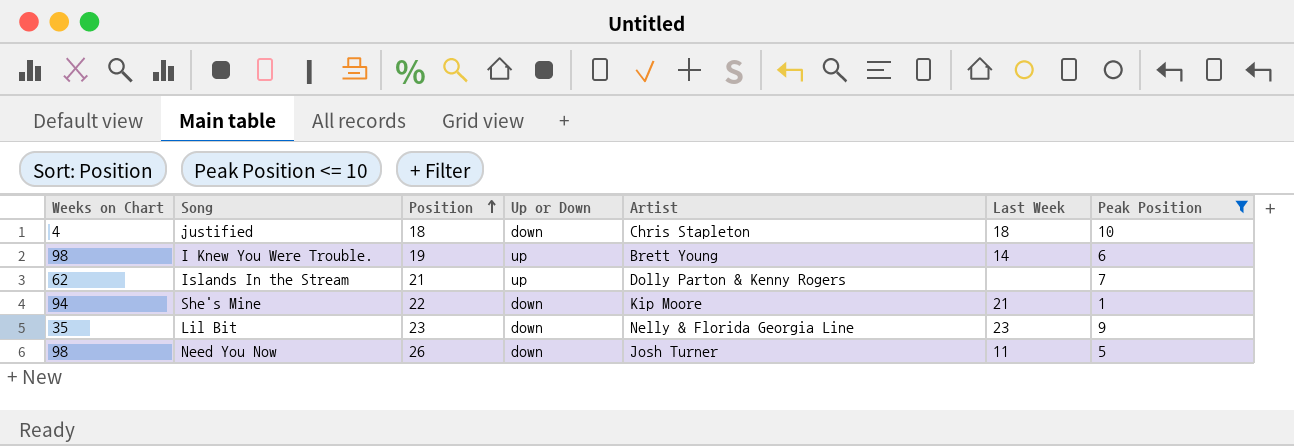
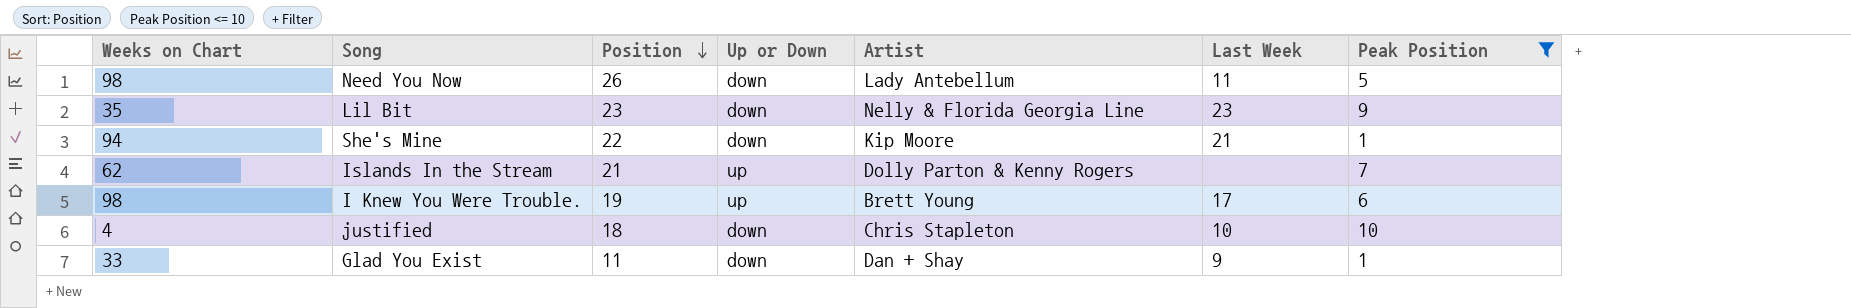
row order: Position ascending -> Position descending
Need You Now | Artist: Josh Turner -> Lady Antebellum
I Knew You Were Trouble. | Last Week: 14 -> 17
justified | Last Week: 18 -> 10
row Glad You Exist: none -> 33 | 11 | down | Dan + Shay | 9 | 1

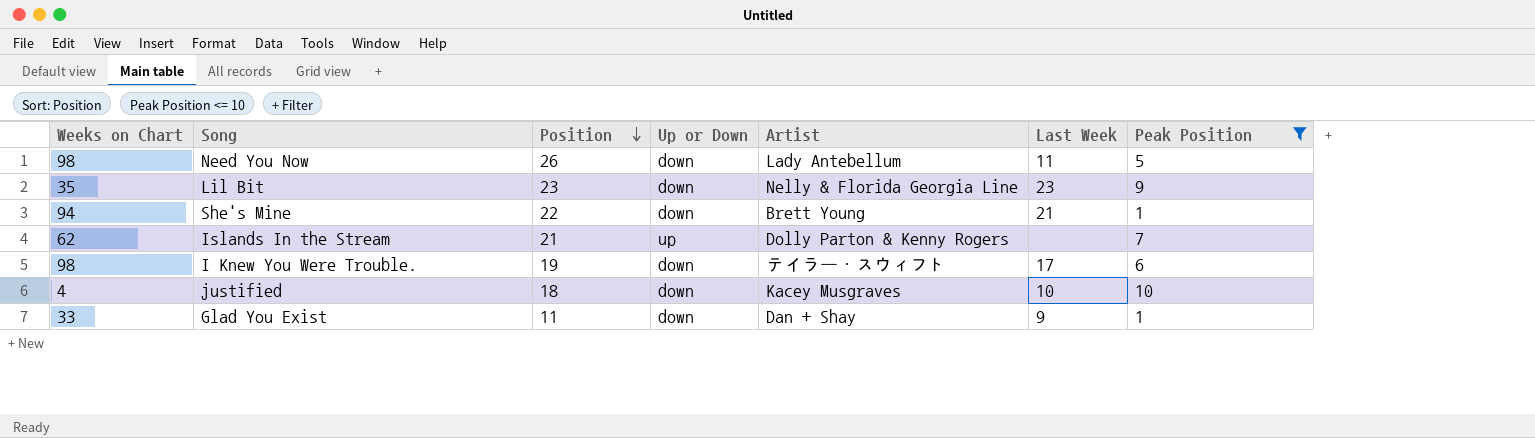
She's Mine | Artist: Kip Moore -> Brett Young
I Knew You Were Trouble. | Up or Down: up -> down
I Knew You Were Trouble. | Artist: Brett Young -> テイラー・スウィフト
justified | Artist: Chris Stapleton -> Kacey Musgraves

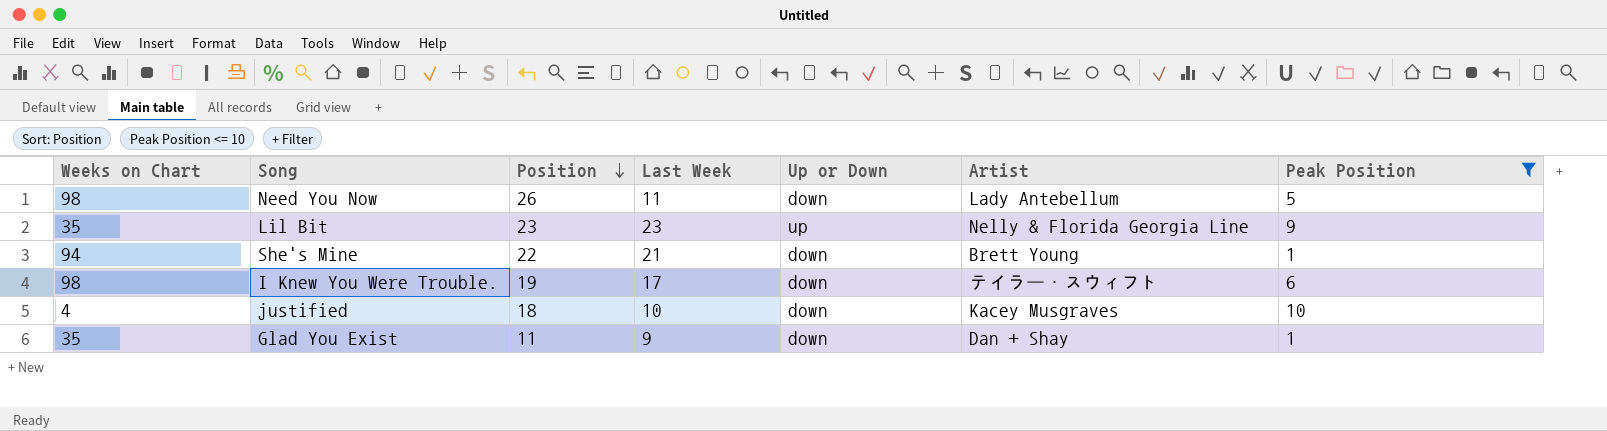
column Last Week | position: 6 -> 4
row Islands In the Stream: 62 | 21 | up | Dolly Parton & Kenny Rogers | none | 7 -> none
Lil Bit | Up or Down: down -> up
Glad You Exist | Weeks on Chart: 33 -> 35

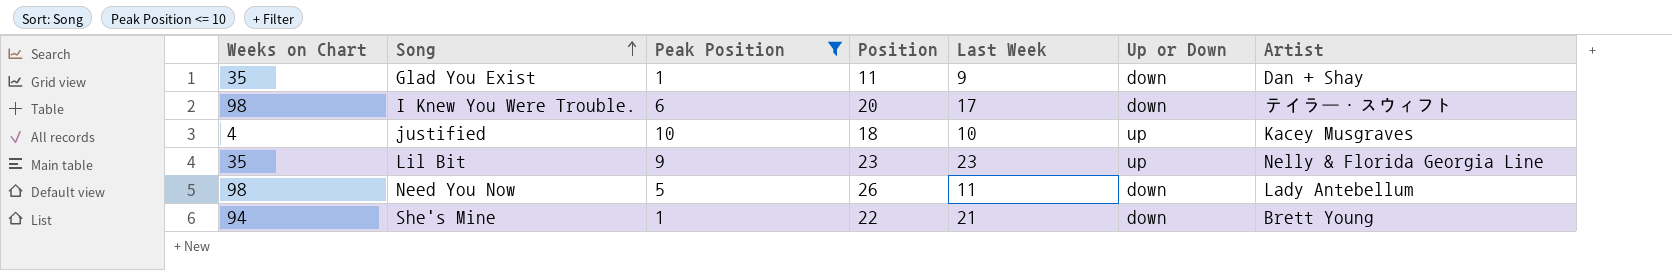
row order: Position descending -> Song ascending
column Peak Position | position: 7 -> 3
I Knew You Were Trouble. | Position: 19 -> 20
justified | Up or Down: down -> up

